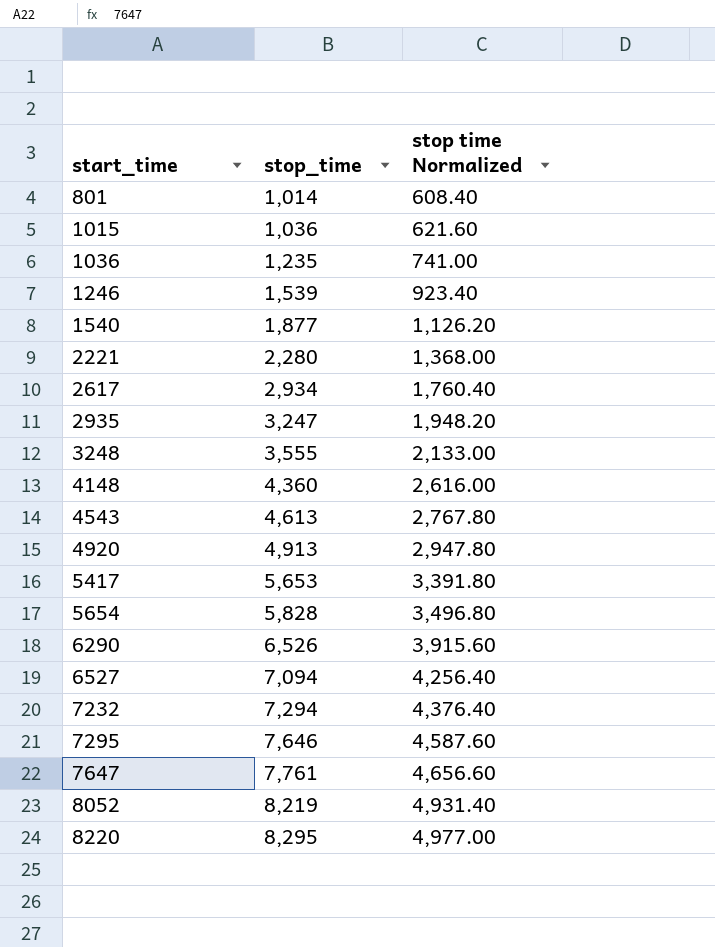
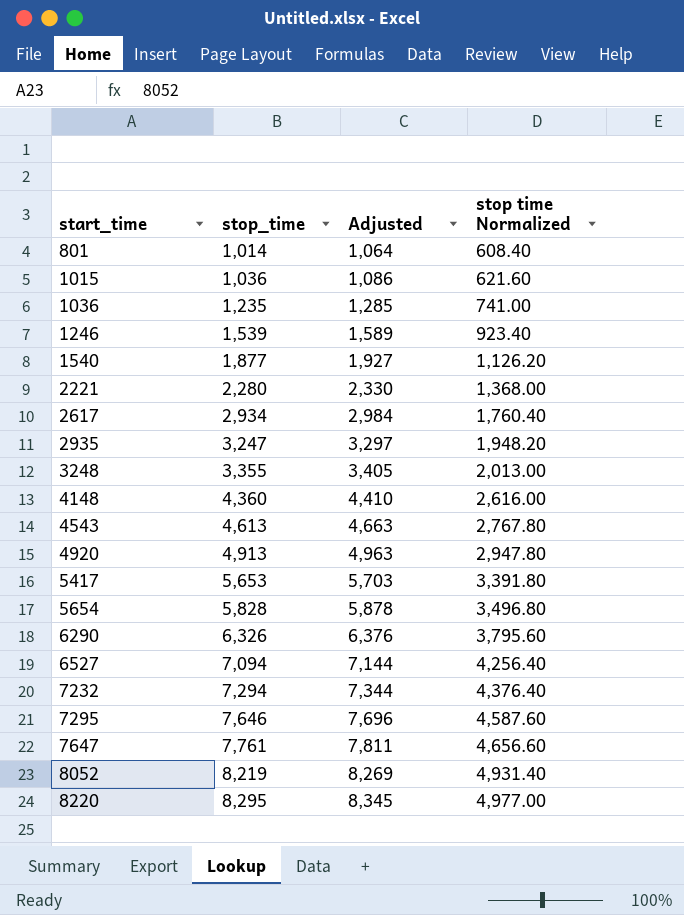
column Adjusted | formula: none -> [stop_time] + 50
3248 | stop_time: 3,555 -> 3,355
3248 | stop time Normalized: 2,133.00 -> 2,013.00
6290 | stop_time: 6,526 -> 6,326
6290 | stop time Normalized: 3,915.60 -> 3,795.60

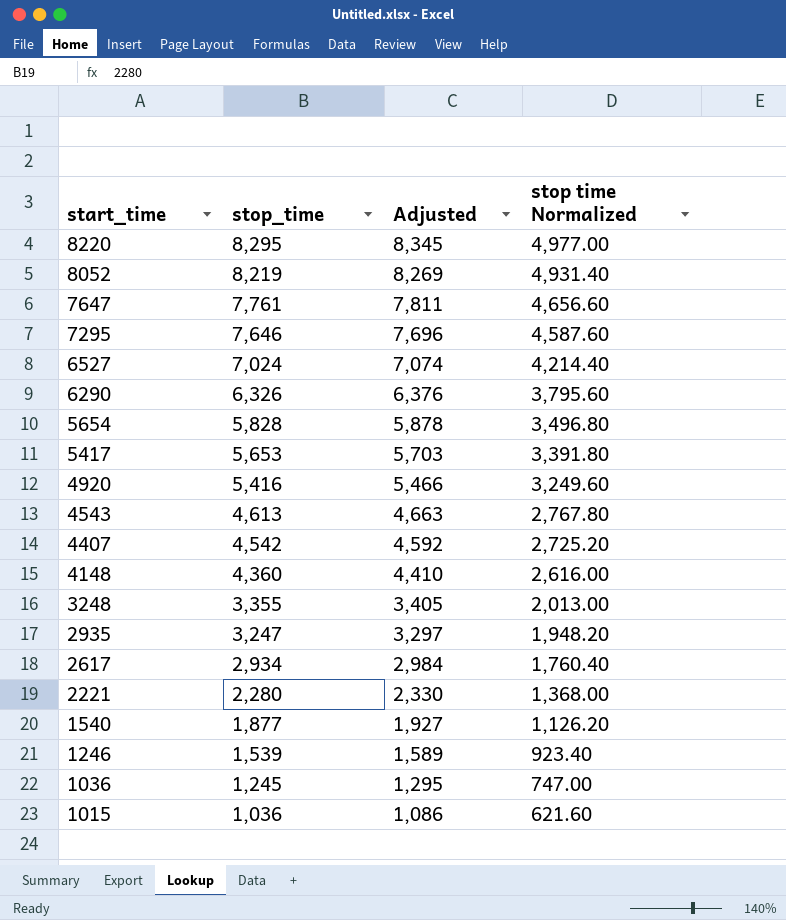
row order: start_time ascending -> start_time descending
row 801: 1,014 | 1,064 | 608.40 -> none
row 7232: 7,294 | 7,344 | 4,376.40 -> none
6527 | stop_time: 7,094 -> 7,024
6527 | Adjusted: 7,144 -> 7,074
6527 | stop time Normalized: 4,256.40 -> 4,214.40
4920 | stop_time: 4,913 -> 5,416
4920 | Adjusted: 4,963 -> 5,466
4920 | stop time Normalized: 2,947.80 -> 3,249.60
row 4407: none -> 4,542 | 4,592 | 2,725.20
1036 | stop_time: 1,235 -> 1,245
1036 | Adjusted: 1,285 -> 1,295
1036 | stop time Normalized: 741.00 -> 747.00

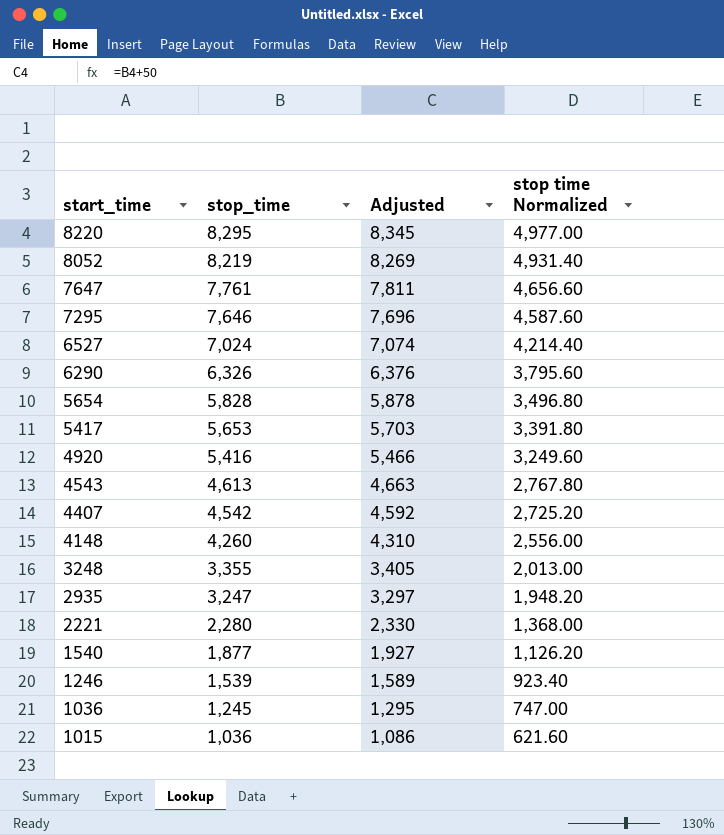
row 2617: 2,934 | 2,984 | 1,760.40 -> none
4148 | stop_time: 4,360 -> 4,260
4148 | Adjusted: 4,410 -> 4,310
4148 | stop time Normalized: 2,616.00 -> 2,556.00

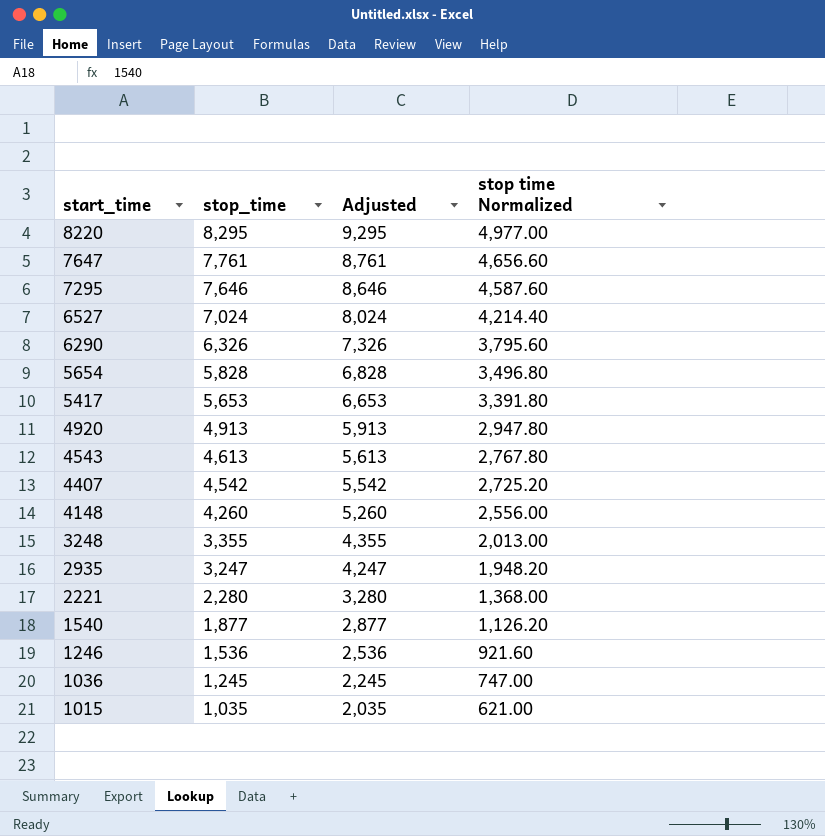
column Adjusted | formula: [stop_time] + 50 -> [stop_time] + 1000
row 8052: 8,219 | 8,269 | 4,931.40 -> none
4920 | stop_time: 5,416 -> 4,913
4920 | stop time Normalized: 3,249.60 -> 2,947.80
1246 | stop_time: 1,539 -> 1,536
1246 | stop time Normalized: 923.40 -> 921.60
1015 | stop_time: 1,036 -> 1,035
1015 | stop time Normalized: 621.60 -> 621.00

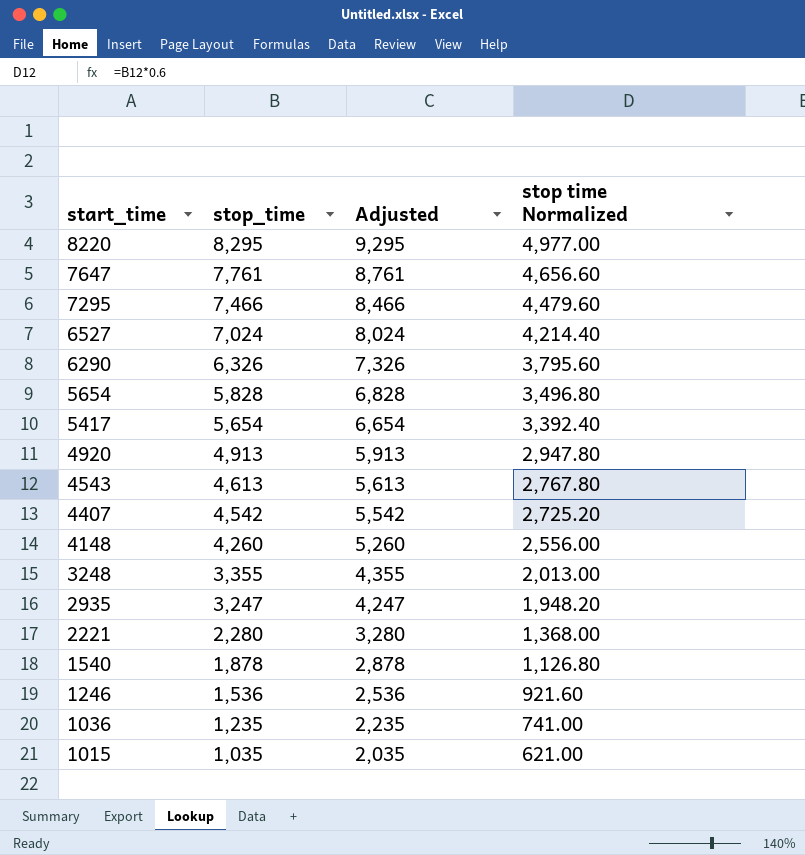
7295 | stop_time: 7,646 -> 7,466
7295 | Adjusted: 8,646 -> 8,466
7295 | stop time Normalized: 4,587.60 -> 4,479.60
5417 | stop_time: 5,653 -> 5,654
5417 | Adjusted: 6,653 -> 6,654
5417 | stop time Normalized: 3,391.80 -> 3,392.40
1540 | stop_time: 1,877 -> 1,878
1540 | Adjusted: 2,877 -> 2,878
1540 | stop time Normalized: 1,126.20 -> 1,126.80
1036 | stop_time: 1,245 -> 1,235
1036 | Adjusted: 2,245 -> 2,235
1036 | stop time Normalized: 747.00 -> 741.00

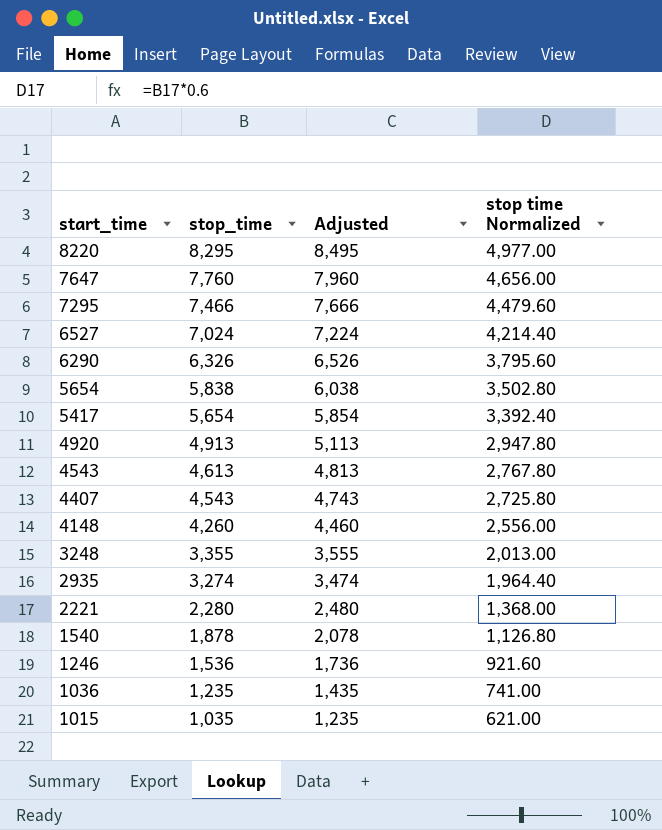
column Adjusted | formula: [stop_time] + 1000 -> [stop_time] + 200
7647 | stop_time: 7,761 -> 7,760
7647 | stop time Normalized: 4,656.60 -> 4,656.00
5654 | stop_time: 5,828 -> 5,838
5654 | stop time Normalized: 3,496.80 -> 3,502.80
4407 | stop_time: 4,542 -> 4,543
4407 | stop time Normalized: 2,725.20 -> 2,725.80
2935 | stop_time: 3,247 -> 3,274
2935 | stop time Normalized: 1,948.20 -> 1,964.40

